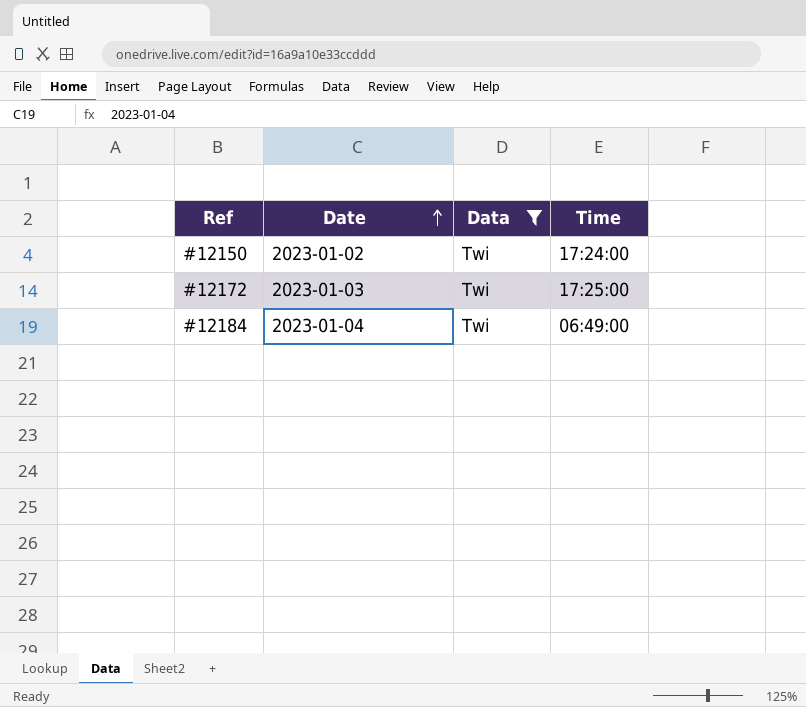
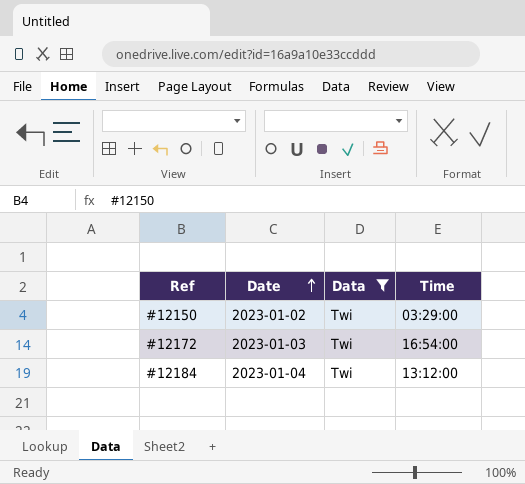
#12150 | Time: 17:24:00 -> 03:29:00
#12172 | Time: 17:25:00 -> 16:54:00
#12184 | Time: 06:49:00 -> 13:12:00

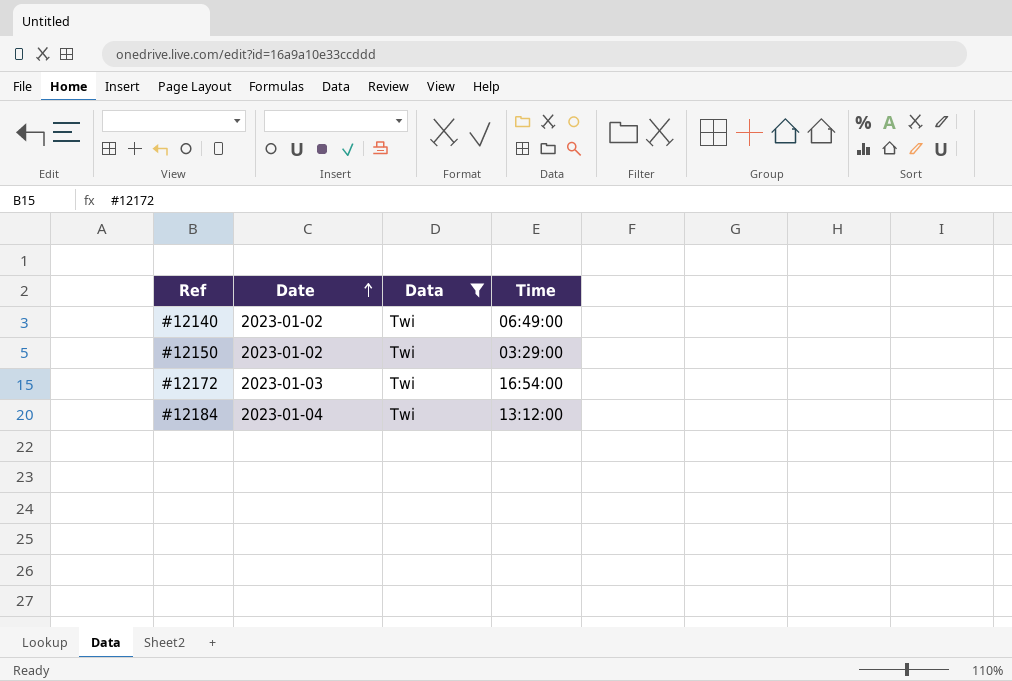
row #12140: none -> 2023-01-02 | Twi | 06:49:00

